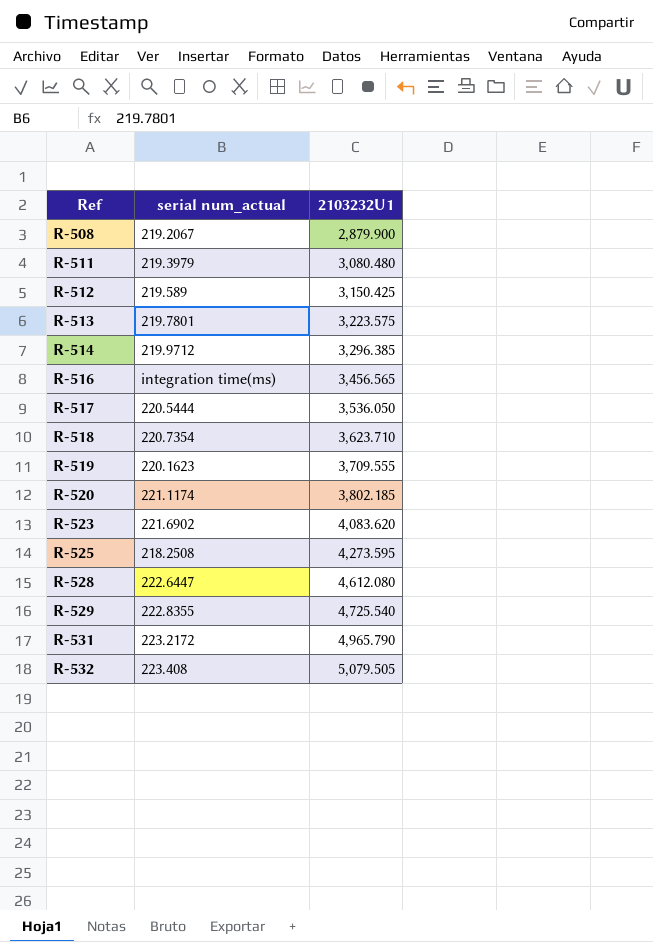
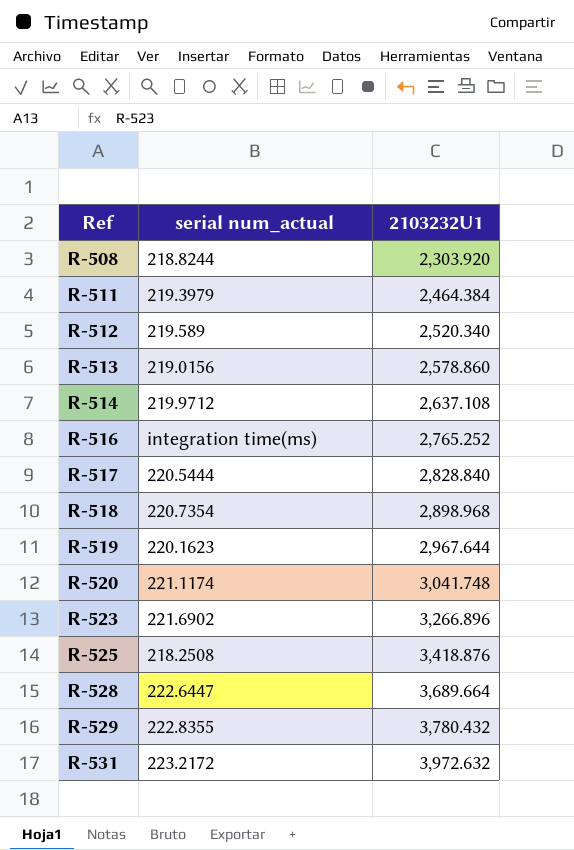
row R-532: 223.408 | 5,079.505 -> none
R-508 | serial num_actual: 219.2067 -> 218.8244
R-508 | 2103232U1: 2,879.900 -> 2,303.920
R-511 | 2103232U1: 3,080.480 -> 2,464.384
R-512 | 2103232U1: 3,150.425 -> 2,520.340
R-513 | serial num_actual: 219.7801 -> 219.0156
R-513 | 2103232U1: 3,223.575 -> 2,578.860
R-514 | 2103232U1: 3,296.385 -> 2,637.108
R-516 | 2103232U1: 3,456.565 -> 2,765.252
R-517 | 2103232U1: 3,536.050 -> 2,828.840
R-518 | 2103232U1: 3,623.710 -> 2,898.968
R-519 | 2103232U1: 3,709.555 -> 2,967.644
R-520 | 2103232U1: 3,802.185 -> 3,041.748
R-523 | 2103232U1: 4,083.620 -> 3,266.896
R-525 | 2103232U1: 4,273.595 -> 3,418.876
R-528 | 2103232U1: 4,612.080 -> 3,689.664
R-529 | 2103232U1: 4,725.540 -> 3,780.432
R-531 | 2103232U1: 4,965.790 -> 3,972.632

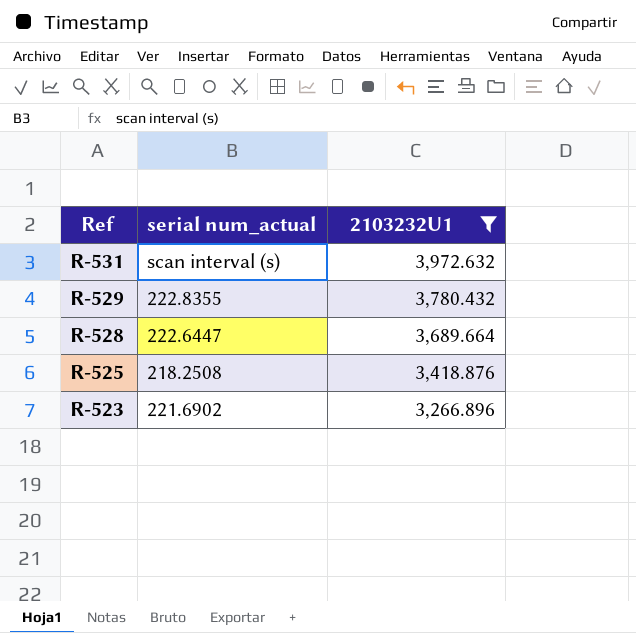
filter: none -> 2103232U1 >= 3,266.896
row order: Ref ascending -> Ref descending
R-531 | serial num_actual: 223.2172 -> scan interval (s)

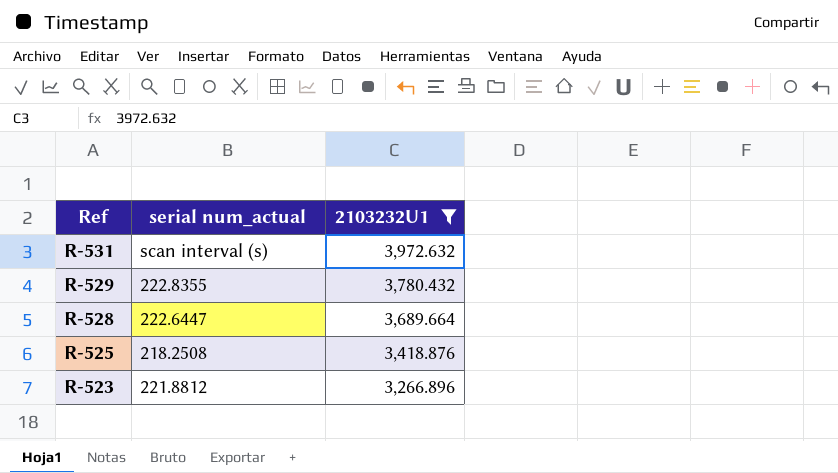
R-523 | serial num_actual: 221.6902 -> 221.8812

